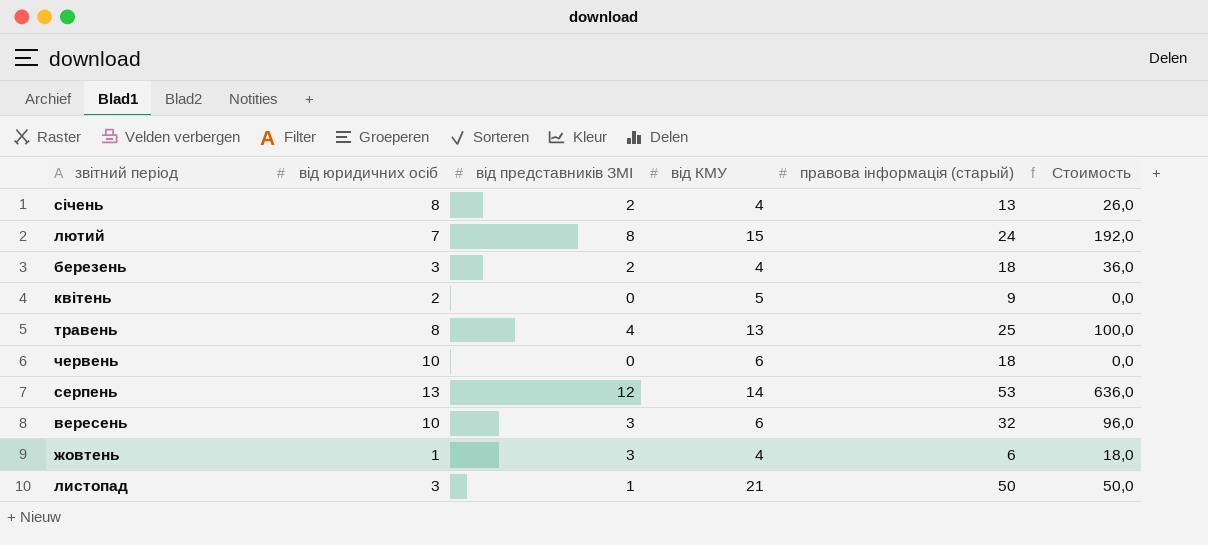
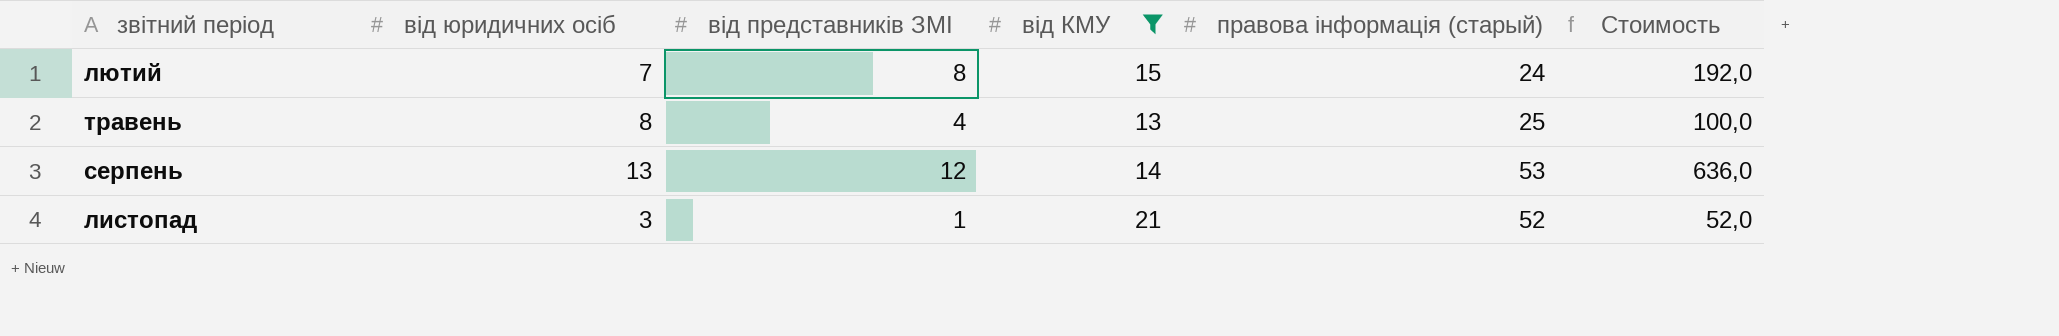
filter: none -> від КМУ >= 13
листопад | правова інформація (старый): 50 -> 52
листопад | Стоимость: 50,0 -> 52,0

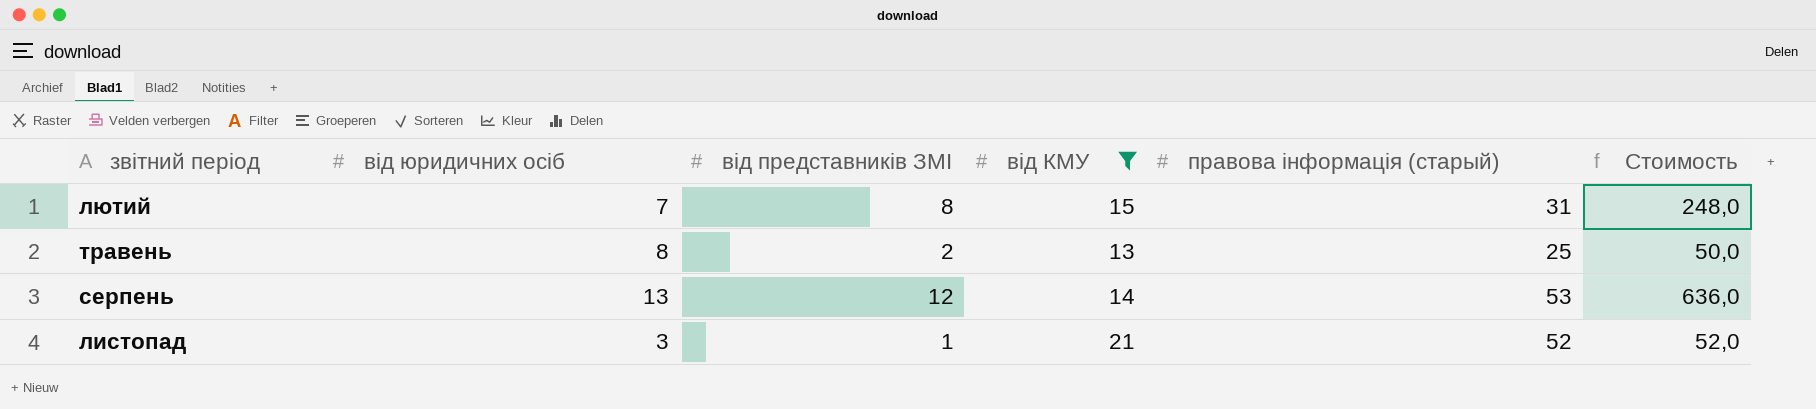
лютий | правова інформація (старый): 24 -> 31
лютий | Стоимость: 192,0 -> 248,0
травень | від представників ЗМІ: 4 -> 2
травень | Стоимость: 100,0 -> 50,0

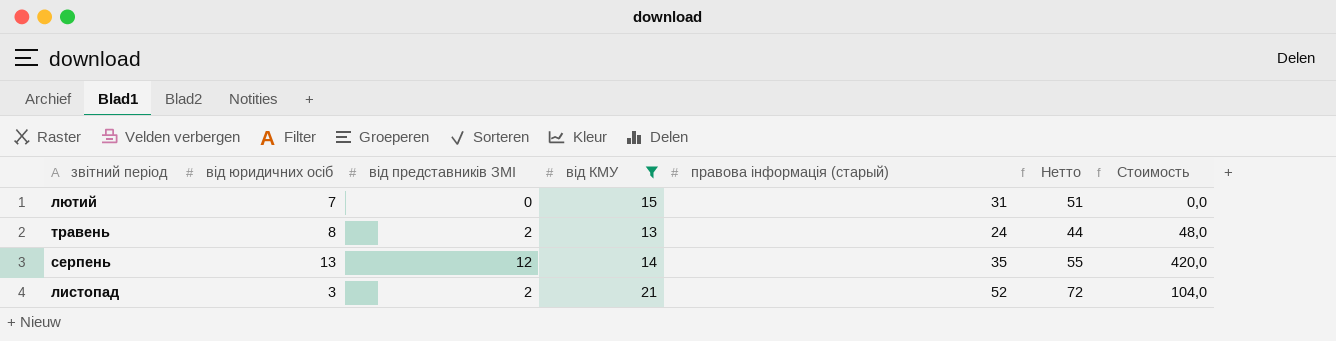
column Нетто | formula: none -> [правова інформація (старый)] + 20
лютий | від представників ЗМІ: 8 -> 0
лютий | Стоимость: 248,0 -> 0,0
травень | правова інформація (старый): 25 -> 24
травень | Стоимость: 50,0 -> 48,0
серпень | правова інформація (старый): 53 -> 35
серпень | Стоимость: 636,0 -> 420,0
листопад | від представників ЗМІ: 1 -> 2
листопад | Стоимость: 52,0 -> 104,0

